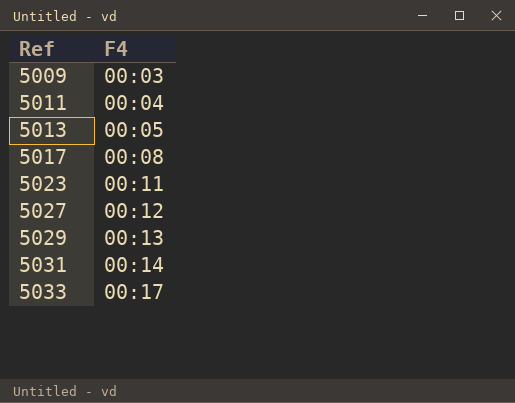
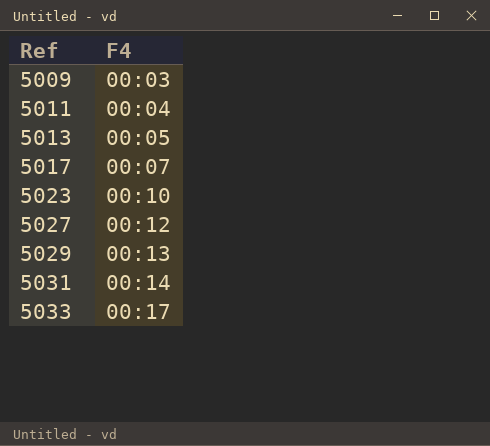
5017 | F4: 00:08 -> 00:07
5023 | F4: 00:11 -> 00:10

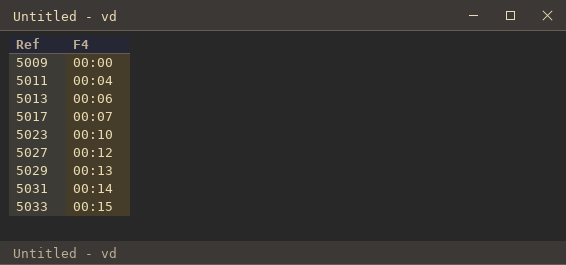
5009 | F4: 00:03 -> 00:00
5013 | F4: 00:05 -> 00:06
5033 | F4: 00:17 -> 00:15

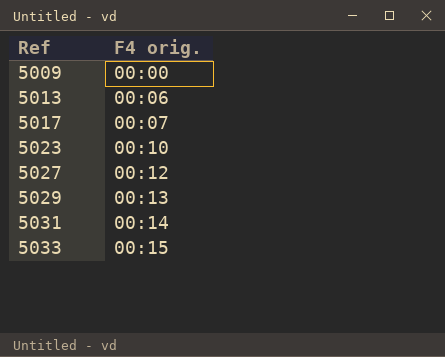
column name: F4 -> F4 orig.
row 5011: 00:04 -> none

